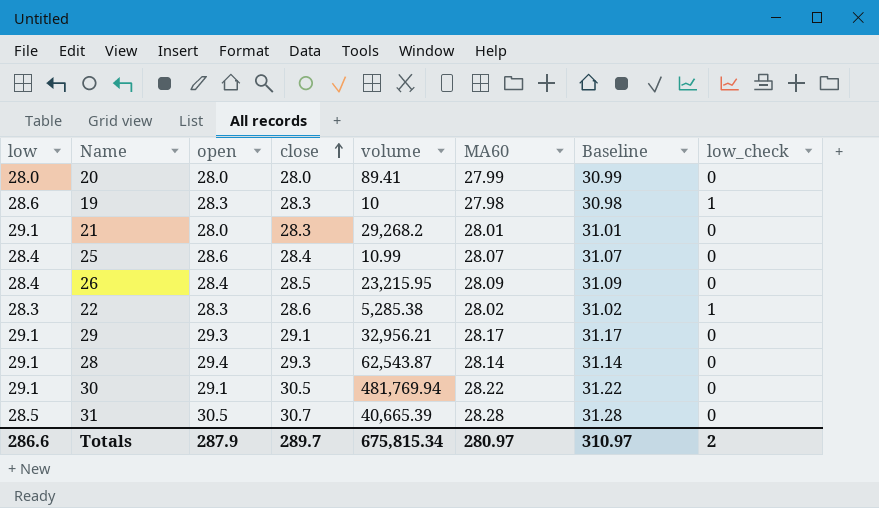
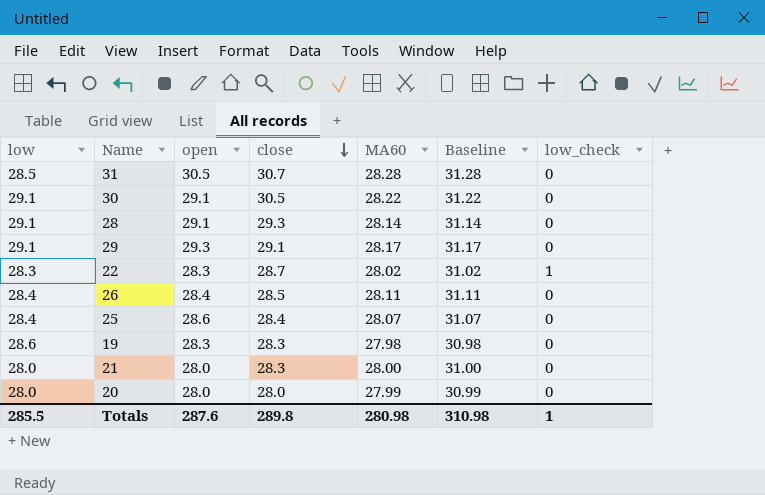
row order: close ascending -> close descending
column volume | position: 5 -> none
28 | open: 29.4 -> 29.1
22 | close: 28.6 -> 28.7
26 | MA60: 28.09 -> 28.11
26 | Baseline: 31.09 -> 31.11
19 | low_check: 1 -> 0
21 | low: 29.1 -> 28.0
21 | MA60: 28.01 -> 28.00
21 | Baseline: 31.01 -> 31.00
Totals | low: 286.6 -> 285.5
Totals | open: 287.9 -> 287.6
Totals | close: 289.7 -> 289.8
Totals | MA60: 280.97 -> 280.98
Totals | Baseline: 310.97 -> 310.98
Totals | low_check: 2 -> 1

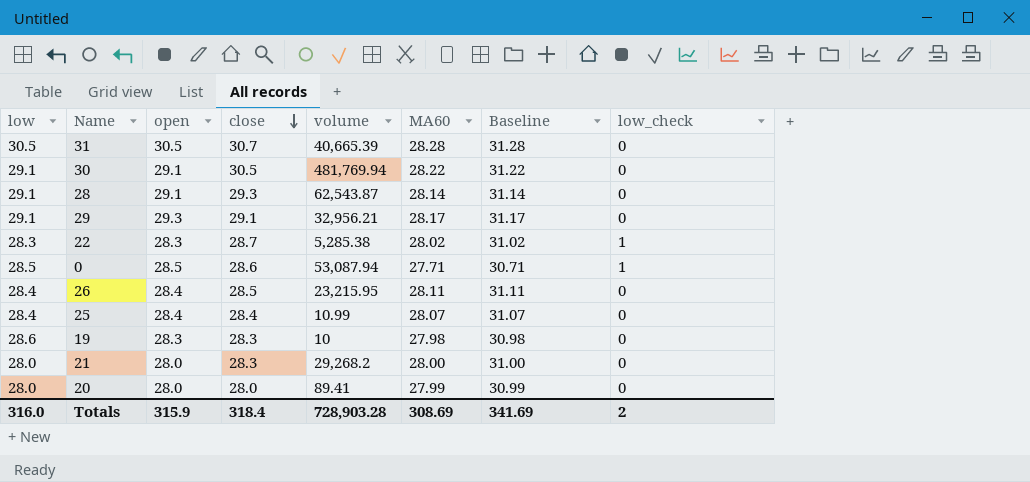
column volume | position: none -> 5
31 | low: 28.5 -> 30.5
row 0: none -> 28.5 | 28.5 | 28.6 | 53,087.94 | 27.71 | 30.71 | 1
25 | open: 28.6 -> 28.4
Totals | low: 285.5 -> 316.0
Totals | open: 287.6 -> 315.9
Totals | close: 289.8 -> 318.4
Totals | MA60: 280.98 -> 308.69
Totals | Baseline: 310.98 -> 341.69
Totals | low_check: 1 -> 2

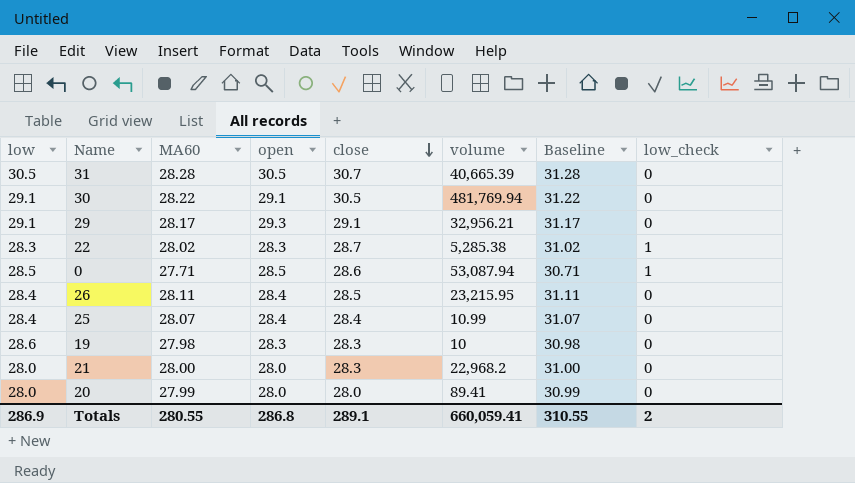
column MA60 | position: 6 -> 3
row 28: 29.1 | 29.1 | 29.3 | 62,543.87 | 28.14 | 31.14 | 0 -> none
21 | volume: 29,268.2 -> 22,968.2
Totals | low: 316.0 -> 286.9
Totals | MA60: 308.69 -> 280.55
Totals | open: 315.9 -> 286.8
Totals | close: 318.4 -> 289.1
Totals | volume: 728,903.28 -> 660,059.41
Totals | Baseline: 341.69 -> 310.55

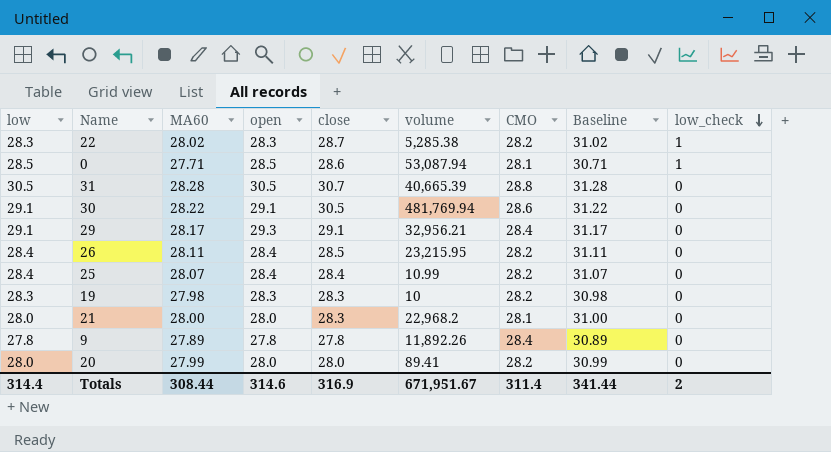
row order: close descending -> low_check descending
column CMO | position: none -> 7
19 | low: 28.6 -> 28.3
row 9: none -> 27.8 | 27.89 | 27.8 | 27.8 | 11,892.26 | 28.4 | 30.89 | 0
Totals | low: 286.9 -> 314.4
Totals | MA60: 280.55 -> 308.44
Totals | open: 286.8 -> 314.6
Totals | close: 289.1 -> 316.9
Totals | volume: 660,059.41 -> 671,951.67
Totals | Baseline: 310.55 -> 341.44

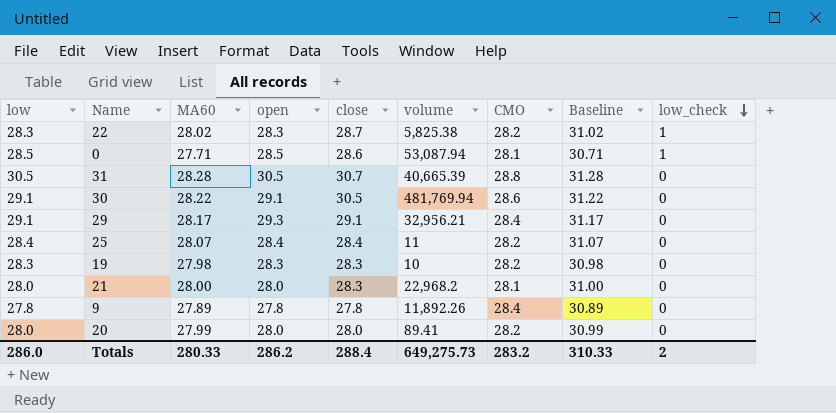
row 26: 28.4 | 28.11 | 28.4 | 28.5 | 23,215.95 | 28.2 | 31.11 | 0 -> none
22 | volume: 5,285.38 -> 5,825.38
25 | volume: 10.99 -> 11
Totals | low: 314.4 -> 286.0
Totals | MA60: 308.44 -> 280.33
Totals | open: 314.6 -> 286.2
Totals | close: 316.9 -> 288.4
Totals | volume: 671,951.67 -> 649,275.73
Totals | CMO: 311.4 -> 283.2
Totals | Baseline: 341.44 -> 310.33

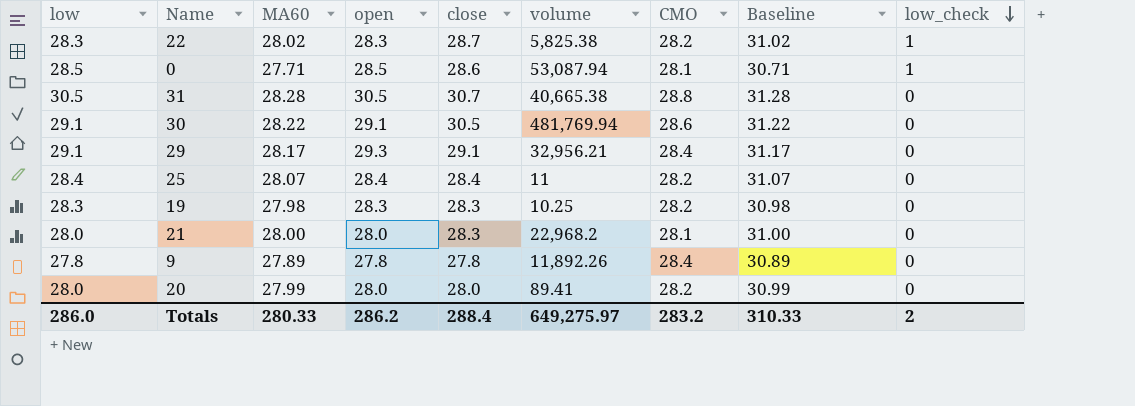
31 | volume: 40,665.39 -> 40,665.38
19 | volume: 10 -> 10.25
Totals | volume: 649,275.73 -> 649,275.97

